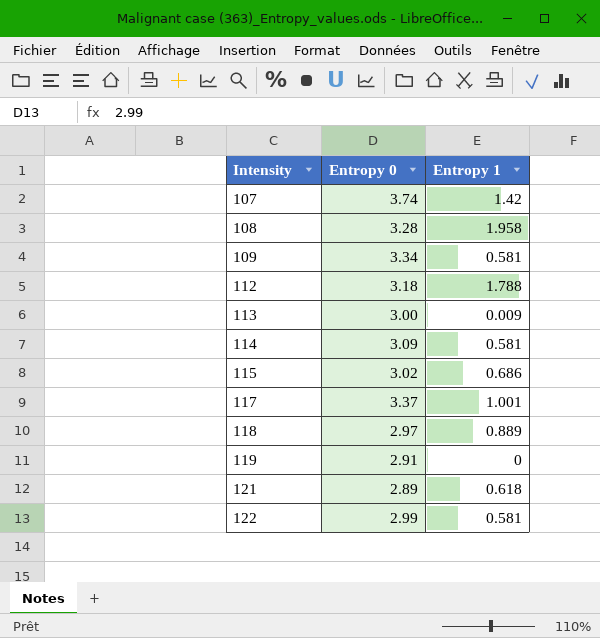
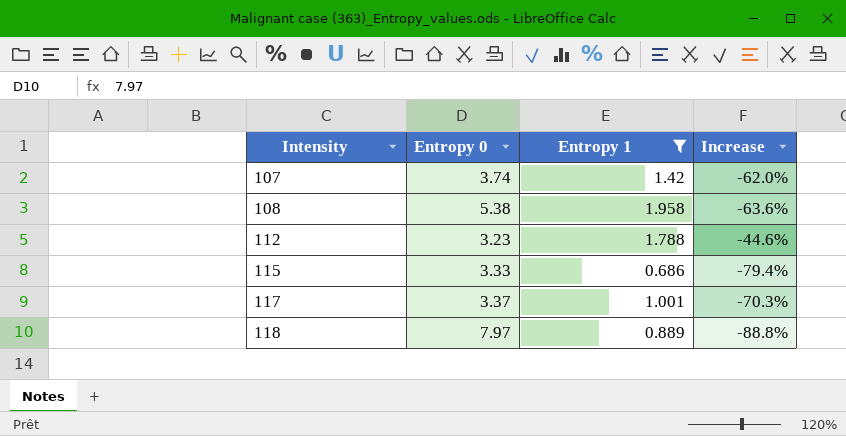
filter: none -> Entropy 1 >= 0.686
column Increase | formula: none -> ([Entropy 1] - [Entropy 0]) / [Entropy 0]
108 | Entropy 0: 3.28 -> 5.38
112 | Entropy 0: 3.18 -> 3.23
115 | Entropy 0: 3.02 -> 3.33
118 | Entropy 0: 2.97 -> 7.97

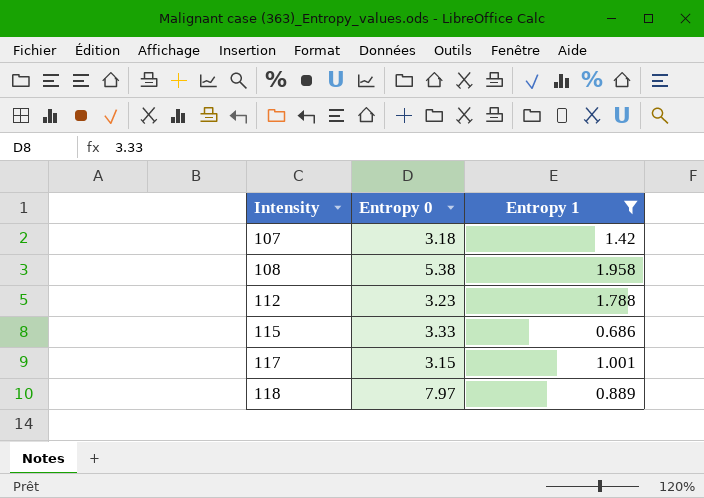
column Increase | formula: ([Entropy 1] - [Entropy 0]) / [Entropy 0] -> none
107 | Entropy 0: 3.74 -> 3.18
117 | Entropy 0: 3.37 -> 3.15

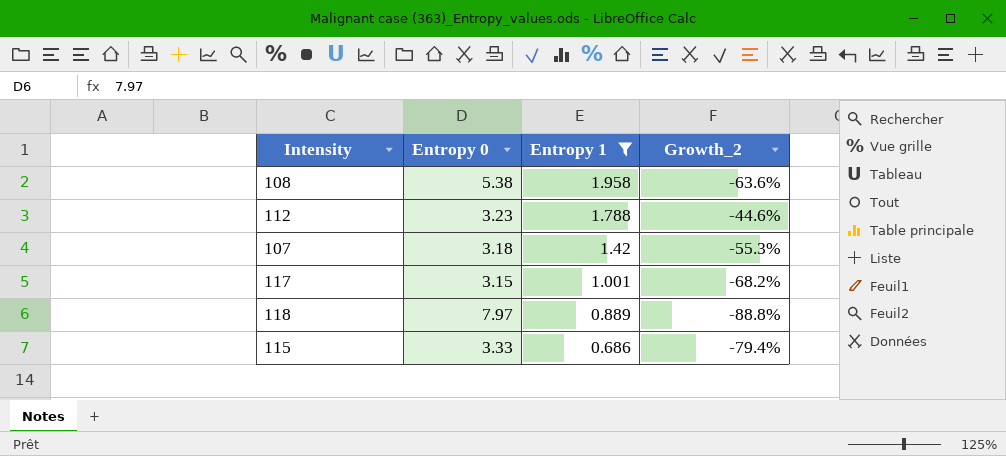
row order: Intensity ascending -> Entropy 1 descending
column Growth_2 | formula: none -> ([Entropy 1] - [Entropy 0]) / [Entropy 0]

